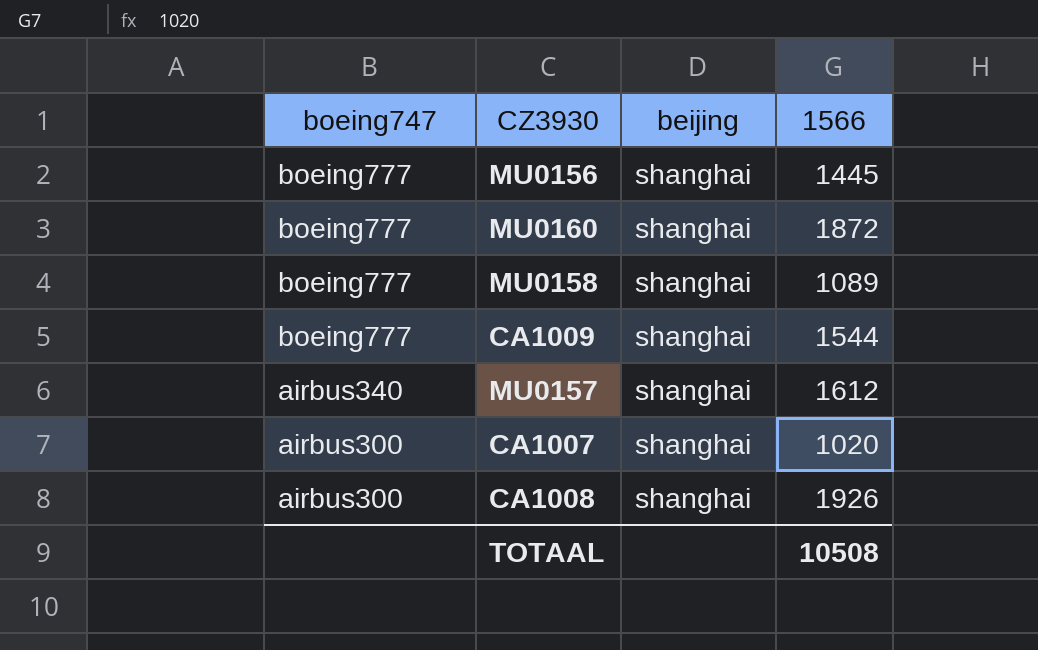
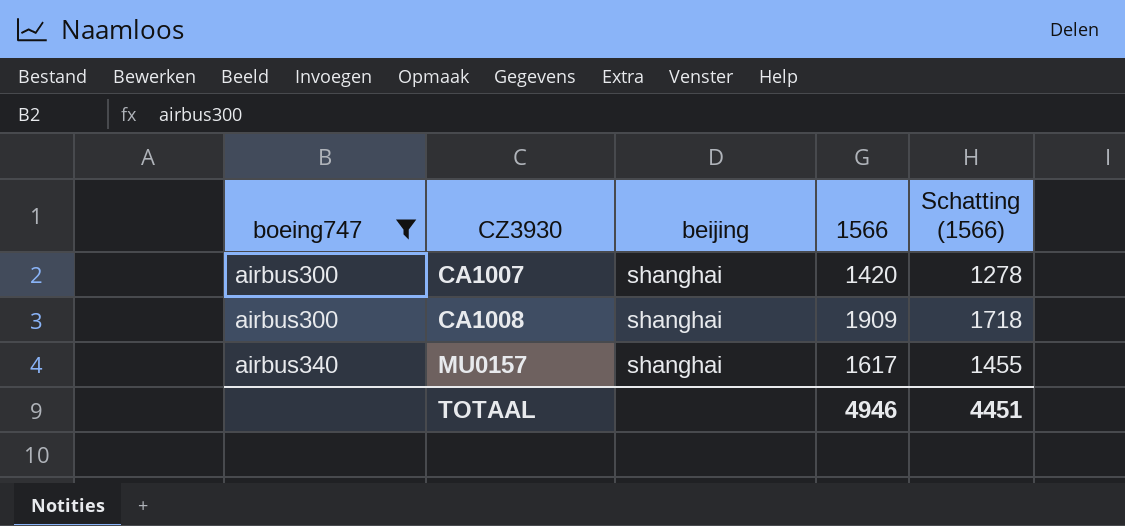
filter: none -> boeing747 != boeing777
row order: boeing747 descending -> boeing747 ascending
column Schatting (1566) | formula: none -> [1566] * 0,9
CA1007 | 1566: 1020 -> 1420
CA1008 | 1566: 1926 -> 1909
MU0157 | 1566: 1612 -> 1617
TOTAAL | 1566: 10508 -> 4946

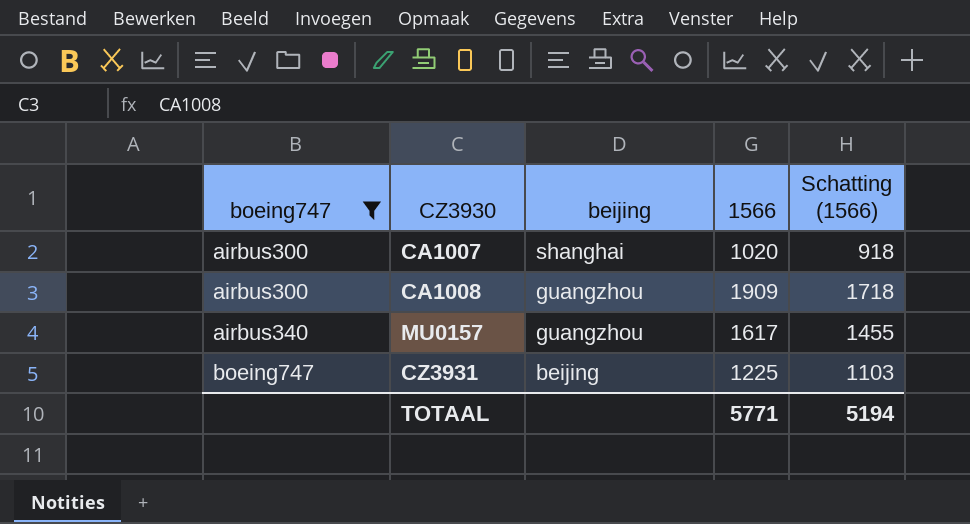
CA1007 | 1566: 1420 -> 1020
CA1007 | Schatting (1566): 1278 -> 918
CA1008 | beijing: shanghai -> guangzhou
MU0157 | beijing: shanghai -> guangzhou
row CZ3931: none -> boeing747 | beijing | 1225 | 1103
TOTAAL | 1566: 4946 -> 5771
TOTAAL | Schatting (1566): 4451 -> 5194

